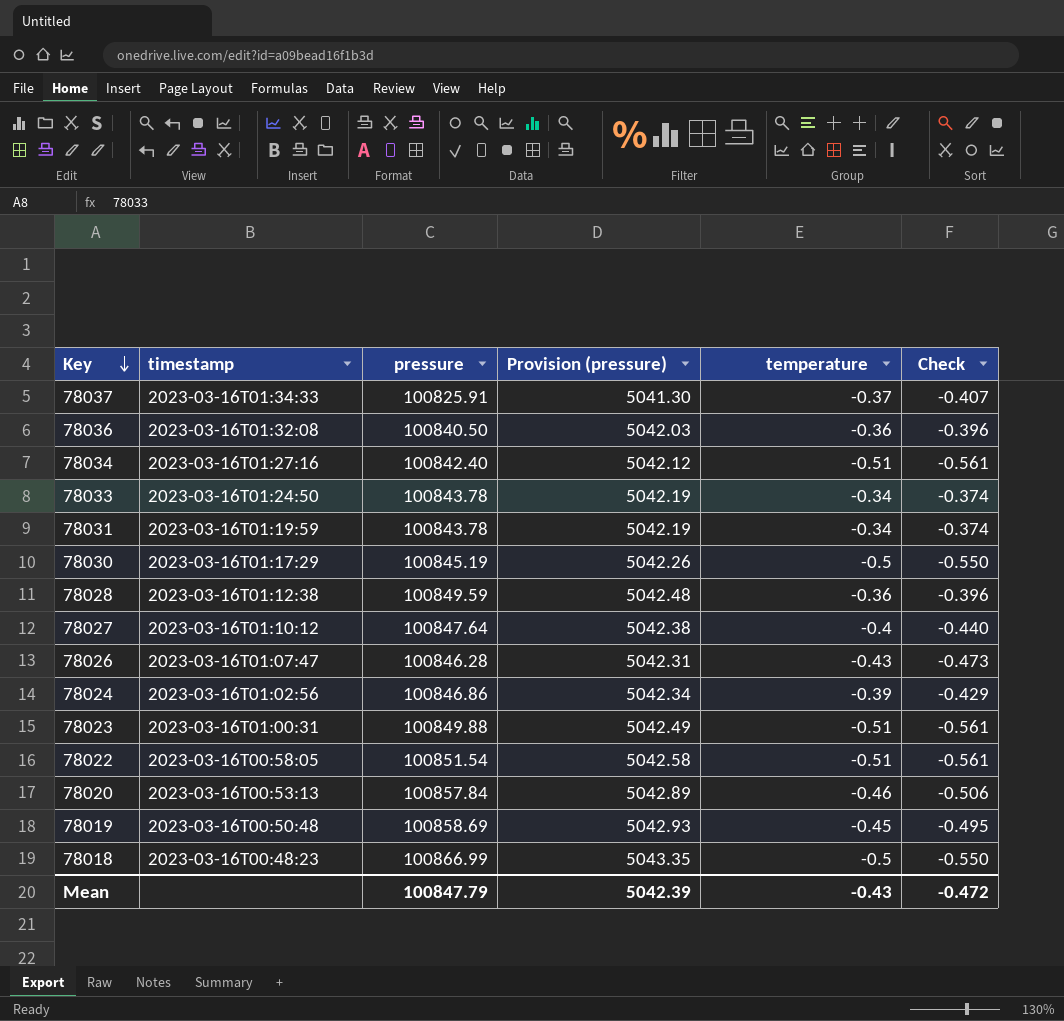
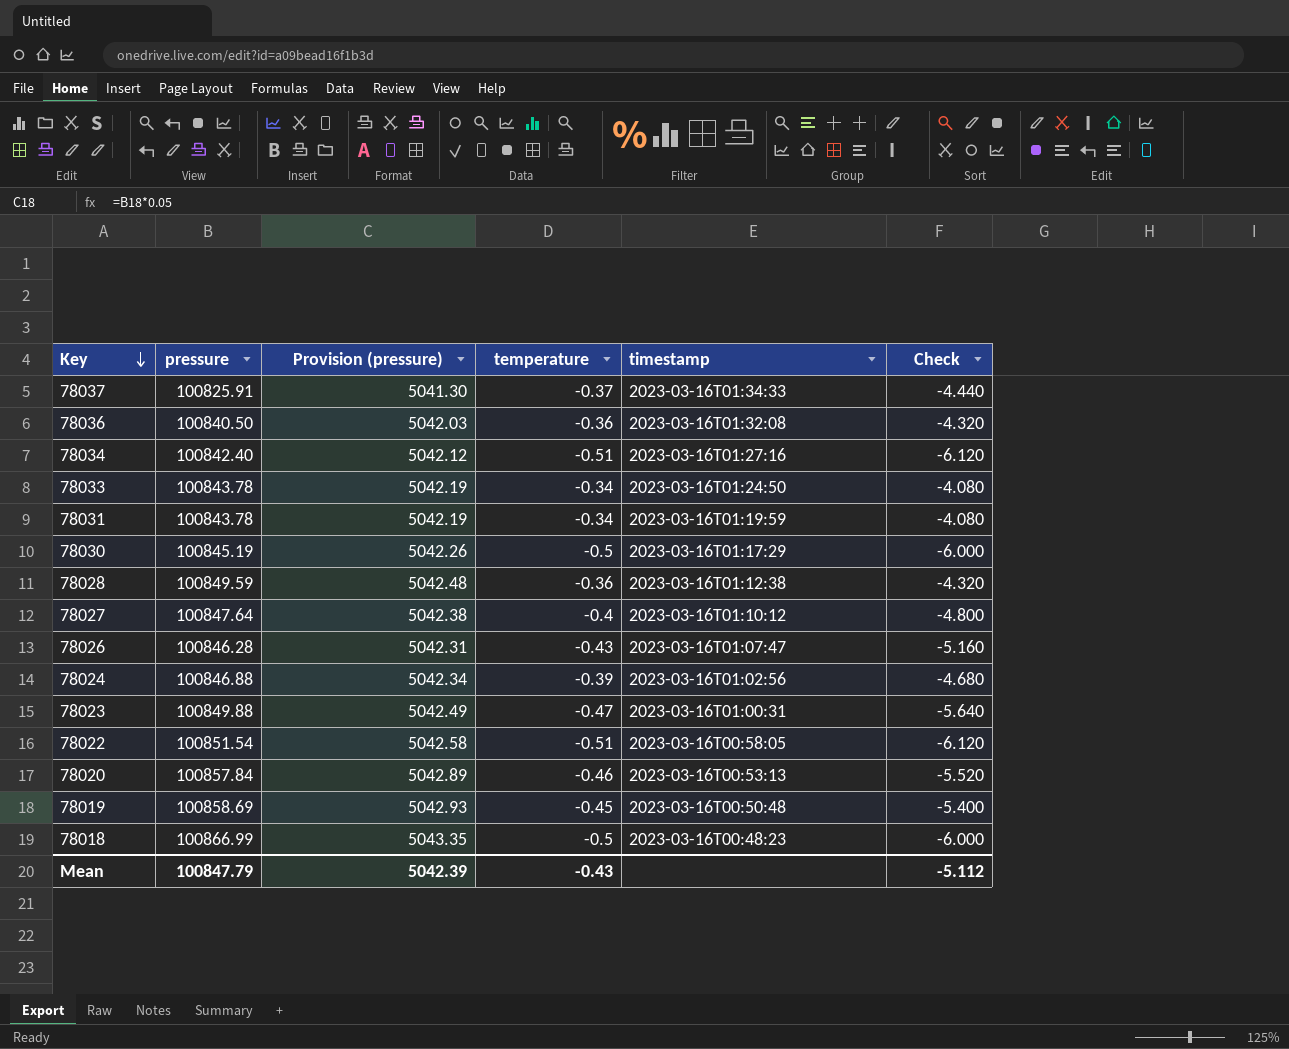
column timestamp | position: 2 -> 5
column Check | formula: [temperature] * 1.1 -> [temperature] * 12
78024 | pressure: 100846.86 -> 100846.88
78023 | temperature: -0.51 -> -0.47
Mean | Check: -0.472 -> -5.112

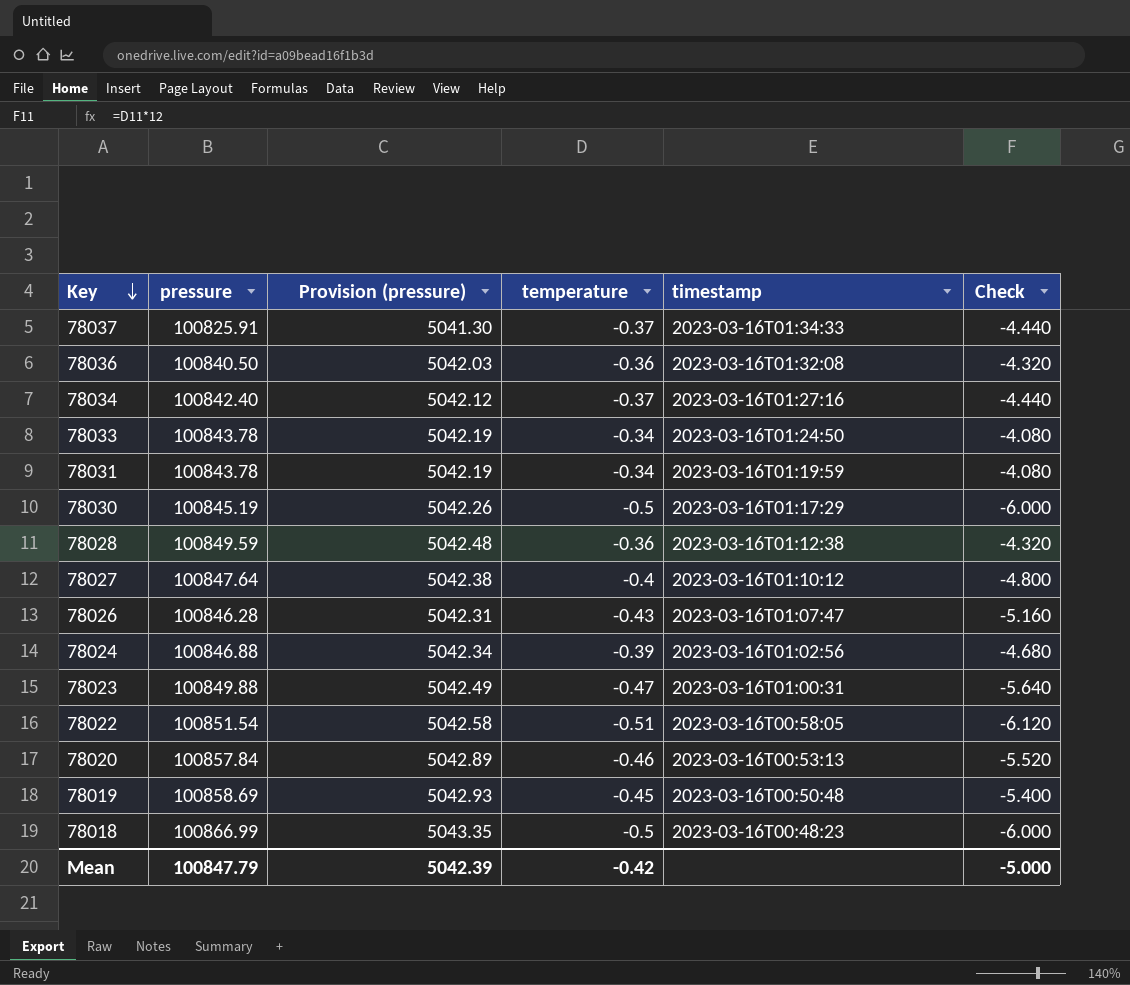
78034 | temperature: -0.51 -> -0.37
78034 | Check: -6.120 -> -4.440
Mean | temperature: -0.43 -> -0.42
Mean | Check: -5.112 -> -5.000

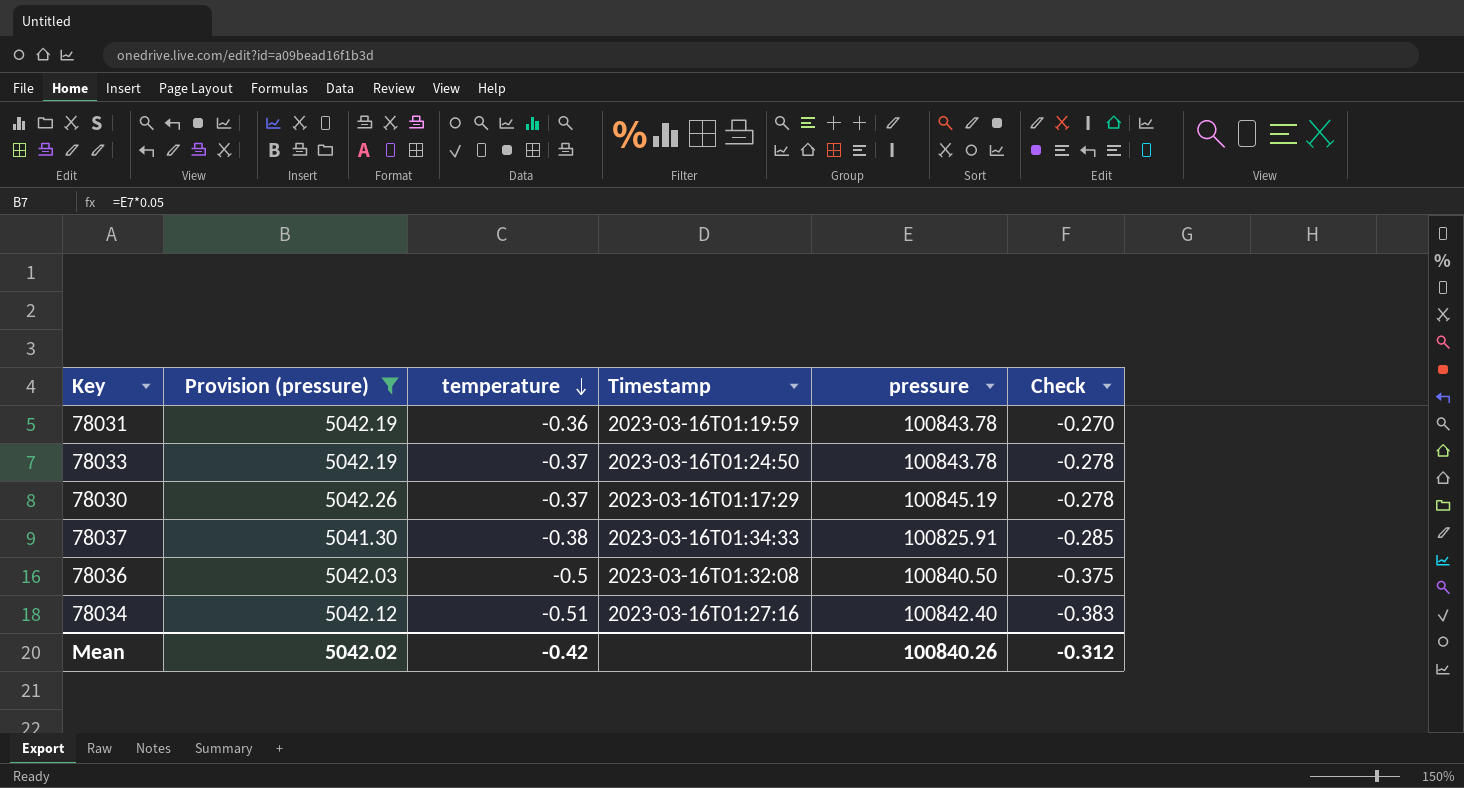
filter: none -> Provision (pressure) <= 5042.26
row order: Key descending -> temperature descending
column name: timestamp -> Timestamp
column pressure | position: 2 -> 5
column Check | formula: [temperature] * 12 -> [temperature] * 0.75
78031 | temperature: -0.34 -> -0.36
78033 | temperature: -0.34 -> -0.37
78030 | temperature: -0.5 -> -0.37
78037 | temperature: -0.37 -> -0.38
78036 | temperature: -0.36 -> -0.5
78034 | temperature: -0.37 -> -0.51
Mean | Provision (pressure): 5042.39 -> 5042.02
Mean | pressure: 100847.79 -> 100840.26
Mean | Check: -5.000 -> -0.312

